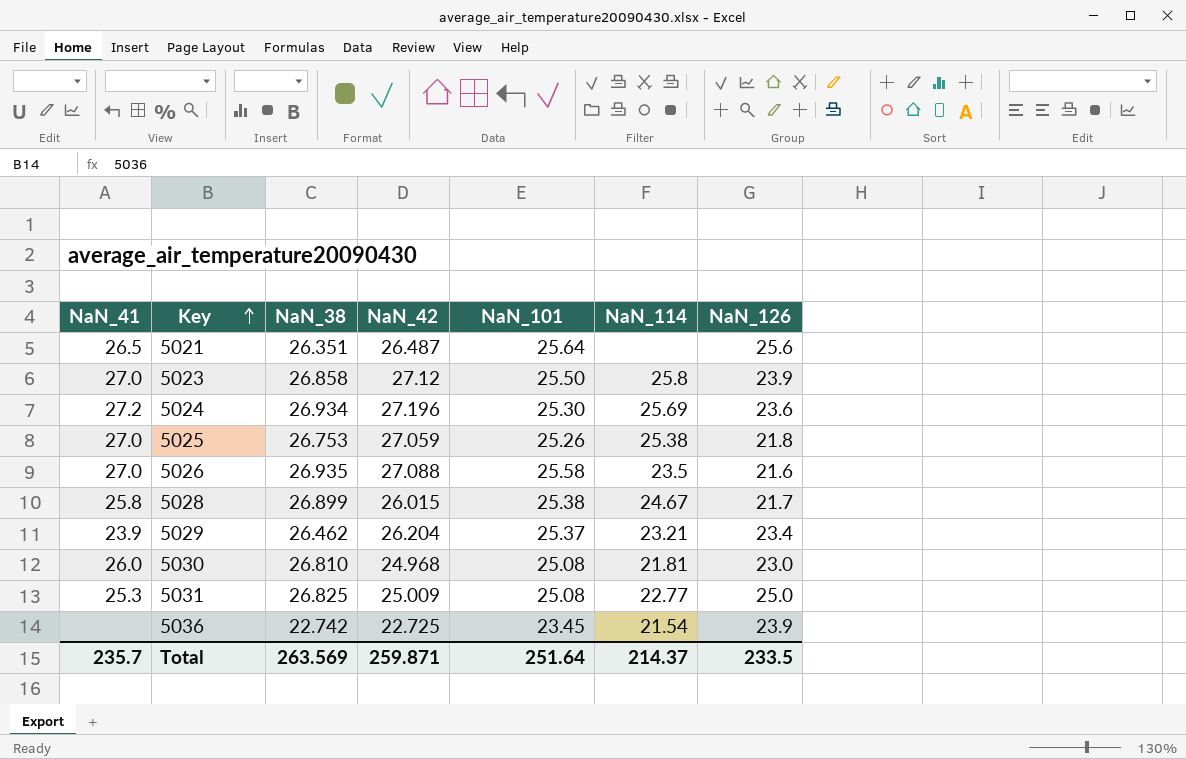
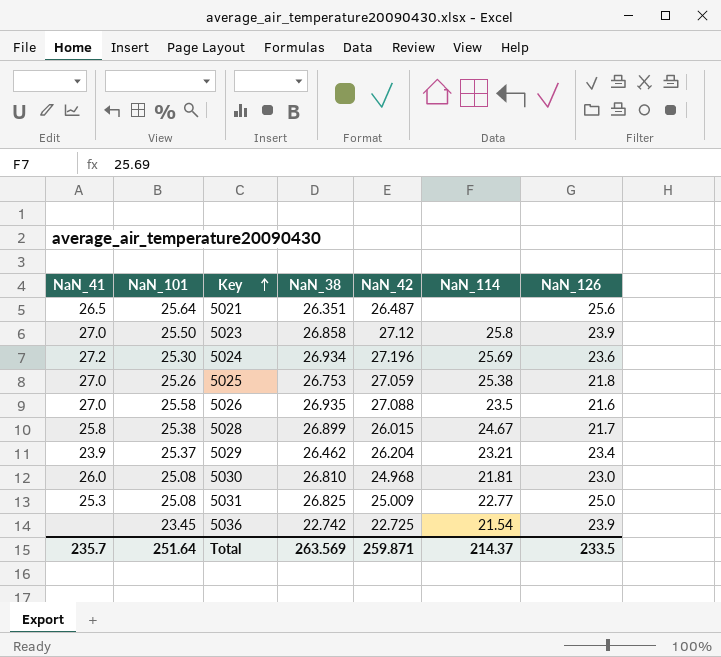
column NaN_101 | position: 5 -> 2

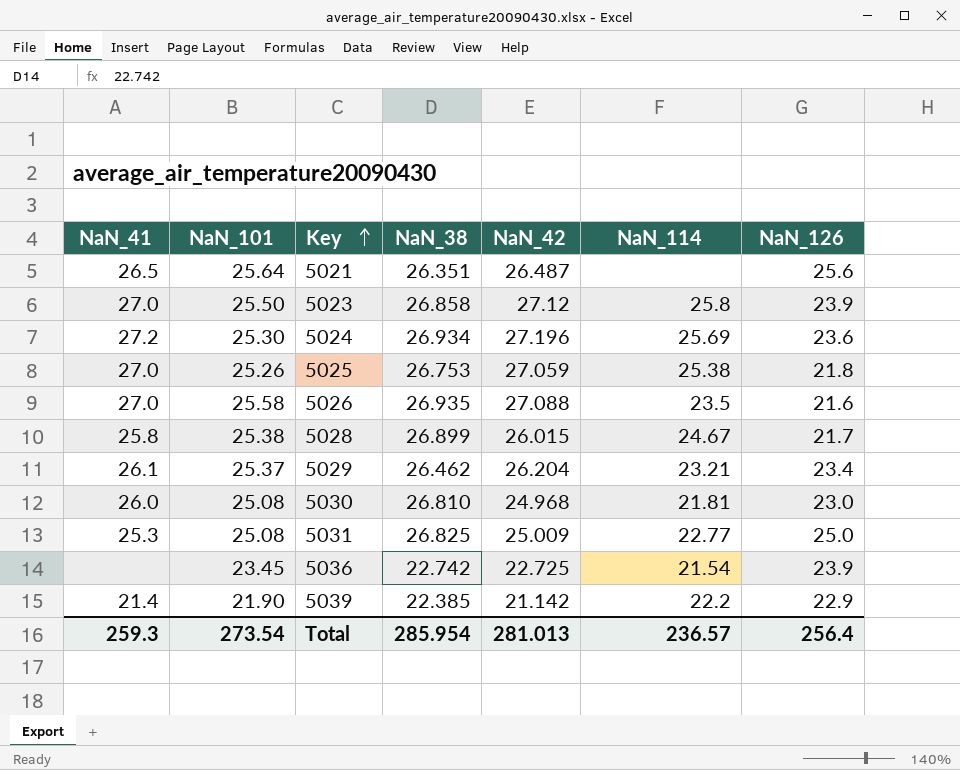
5029 | NaN_41: 23.9 -> 26.1
row 5039: none -> 21.4 | 21.90 | 22.385 | 21.142 | 22.2 | 22.9
Total | NaN_41: 235.7 -> 259.3
Total | NaN_101: 251.64 -> 273.54
Total | NaN_38: 263.569 -> 285.954
Total | NaN_42: 259.871 -> 281.013
Total | NaN_114: 214.37 -> 236.57
Total | NaN_126: 233.5 -> 256.4

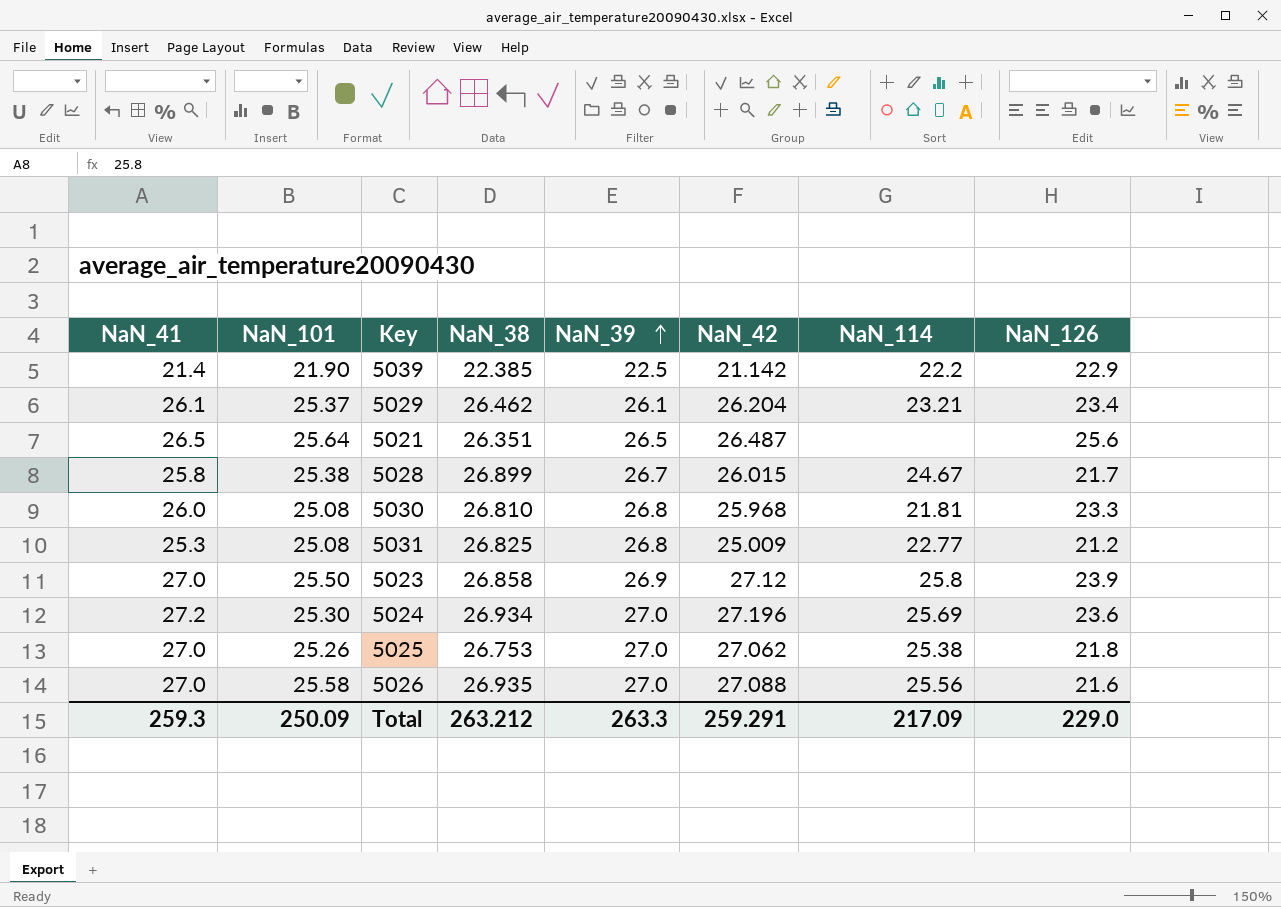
row order: Key ascending -> NaN_39 ascending
column NaN_39 | position: none -> 5
row 5036: none | 23.45 | 22.742 | 22.725 | 21.54 | 23.9 -> none
5030 | NaN_42: 24.968 -> 25.968
5030 | NaN_126: 23.0 -> 23.3
5031 | NaN_126: 25.0 -> 21.2
5025 | NaN_42: 27.059 -> 27.062
5026 | NaN_114: 23.5 -> 25.56
Total | NaN_101: 273.54 -> 250.09
Total | NaN_38: 285.954 -> 263.212
Total | NaN_42: 281.013 -> 259.291
Total | NaN_114: 236.57 -> 217.09
Total | NaN_126: 256.4 -> 229.0

